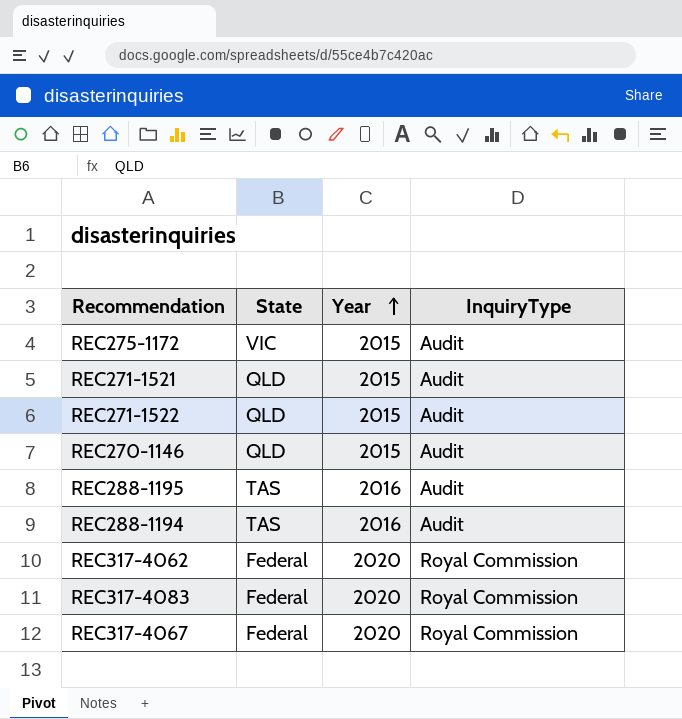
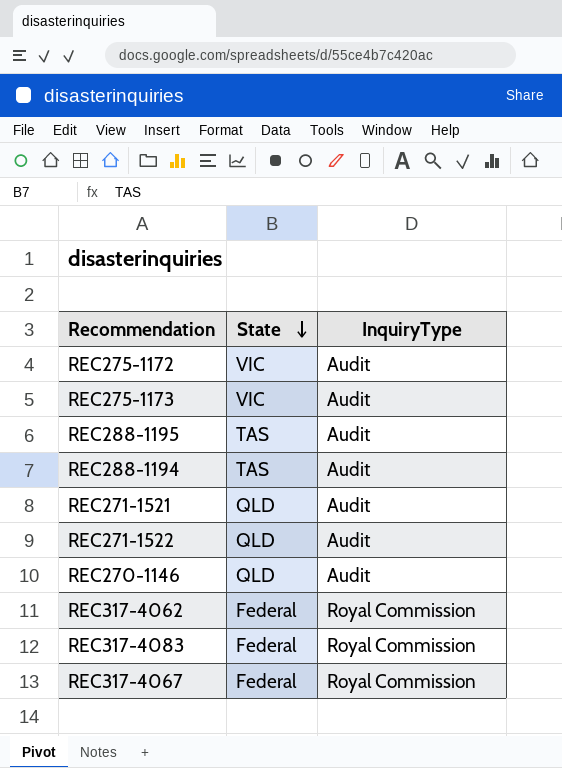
row order: Year ascending -> State descending
column Year | position: 3 -> none
row REC275-1173: none -> VIC | Audit

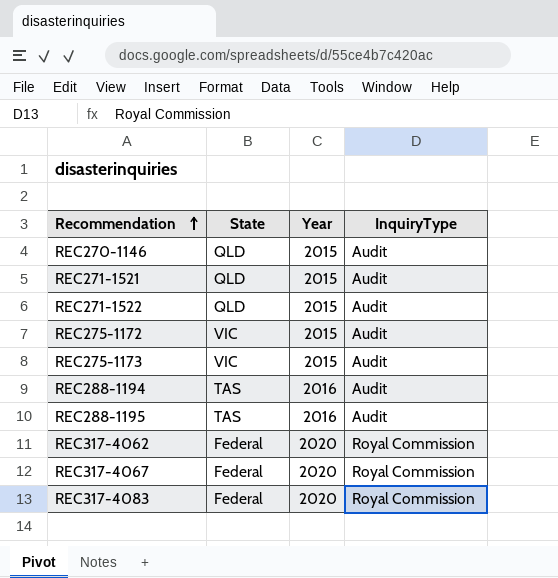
row order: State descending -> Recommendation ascending
column Year | position: none -> 3

